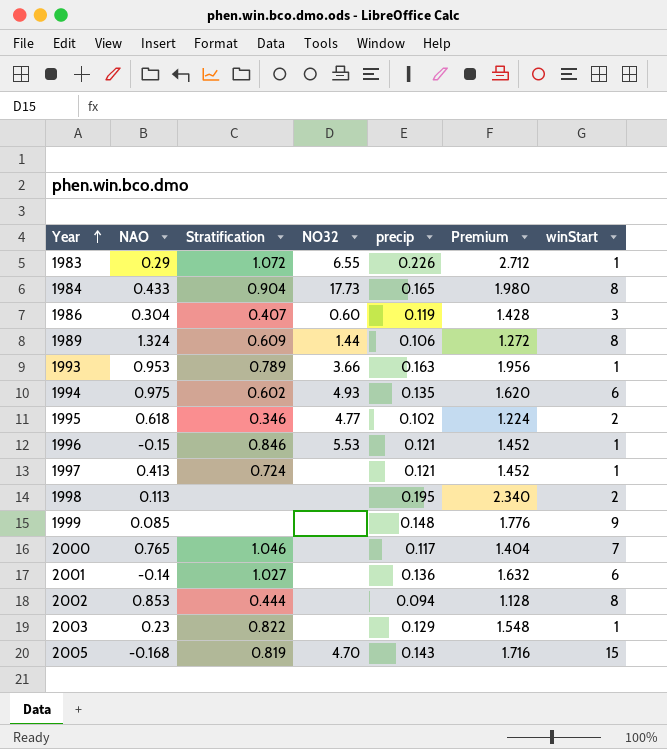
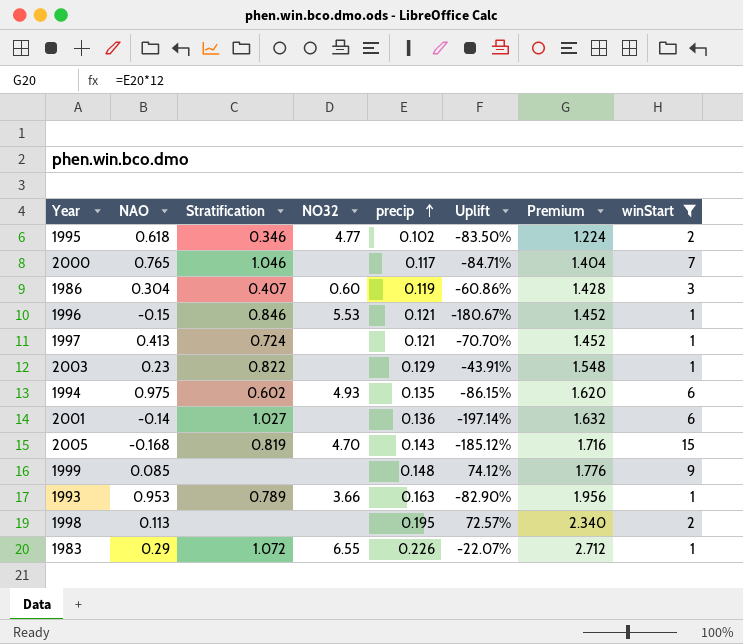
filter: none -> winStart != 8
row order: Year ascending -> precip ascending
column Uplift | formula: none -> ([precip] - [NAO]) / [NAO]

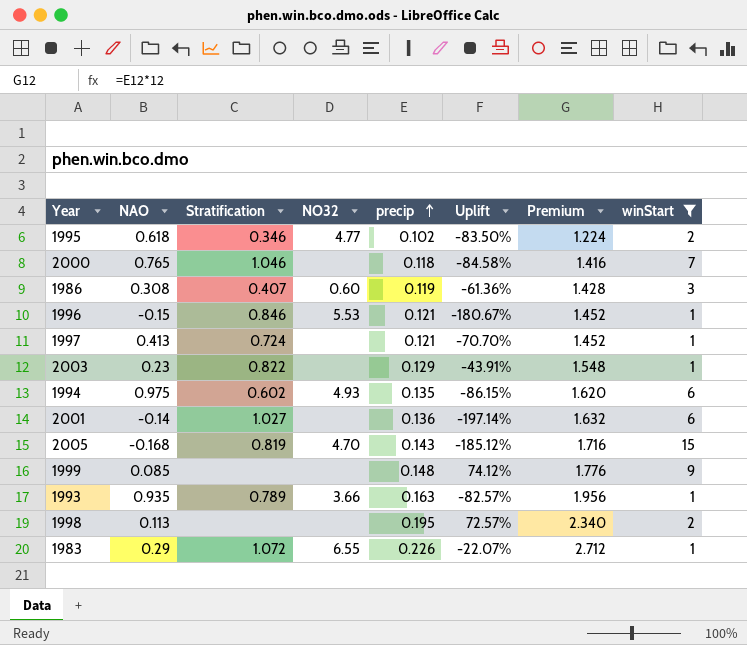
2000 | precip: 0.117 -> 0.118
2000 | Uplift: -84.71% -> -84.58%
2000 | Premium: 1.404 -> 1.416
1986 | NAO: 0.304 -> 0.308
1986 | Uplift: -60.86% -> -61.36%
1993 | NAO: 0.953 -> 0.935
1993 | Uplift: -82.90% -> -82.57%

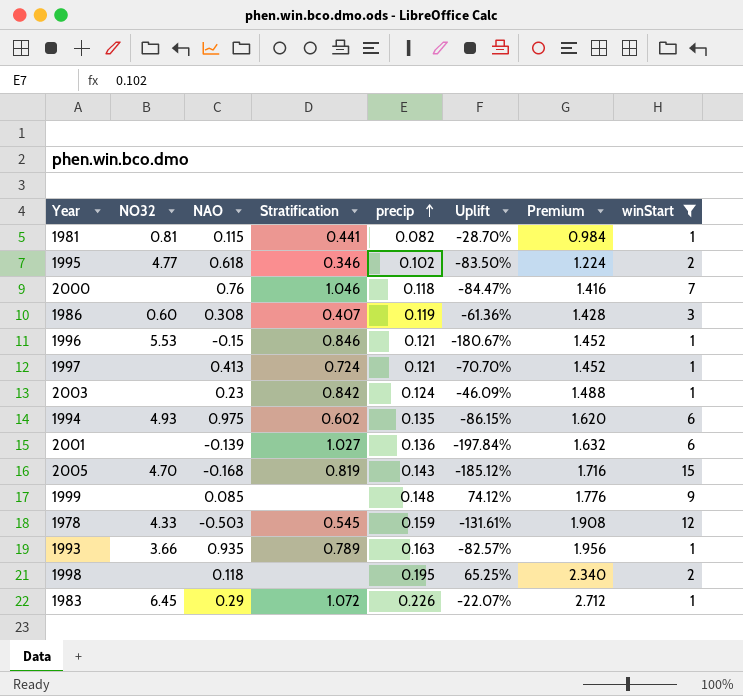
column NO32 | position: 4 -> 2
row 1981: none -> 0.81 | 0.115 | 0.441 | 0.082 | -28.70% | 0.984 | 1
2000 | NAO: 0.765 -> 0.76
2000 | Uplift: -84.58% -> -84.47%
2003 | Stratification: 0.822 -> 0.842
2003 | precip: 0.129 -> 0.124
2003 | Uplift: -43.91% -> -46.09%
2003 | Premium: 1.548 -> 1.488
2001 | NAO: -0.14 -> -0.139
2001 | Uplift: -197.14% -> -197.84%
row 1978: none -> 4.33 | -0.503 | 0.545 | 0.159 | -131.61% | 1.908 | 12
1998 | NAO: 0.113 -> 0.118
1998 | Uplift: 72.57% -> 65.25%
1983 | NO32: 6.55 -> 6.45

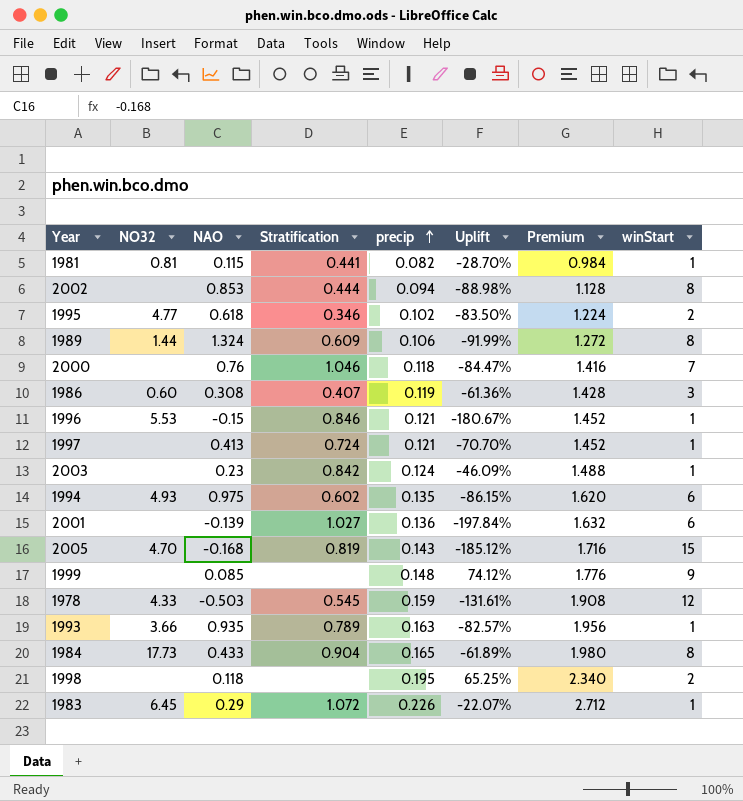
filter: winStart != 8 -> none

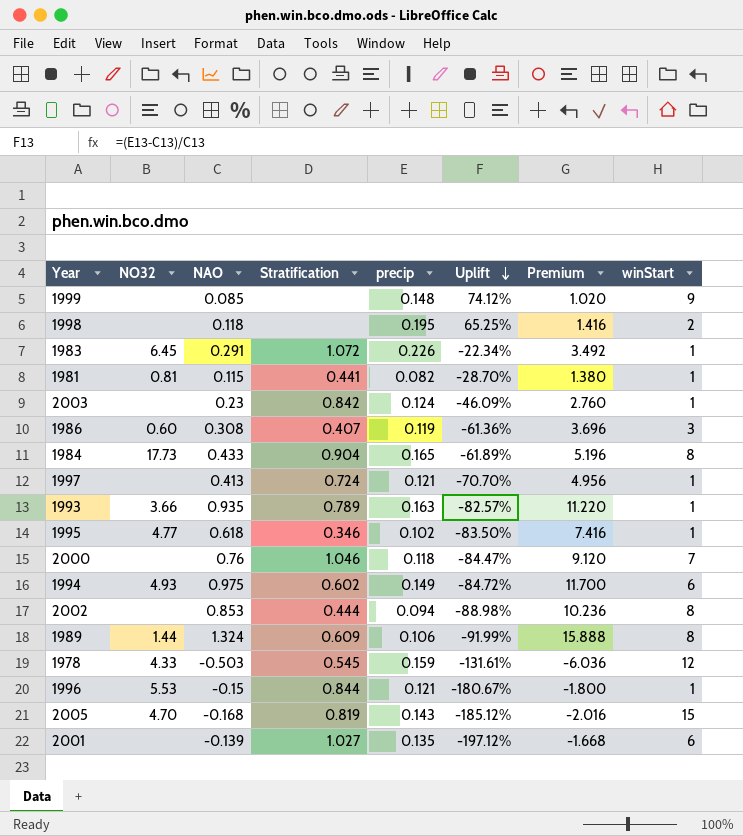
row order: precip ascending -> Uplift descending
column Premium | formula: [precip] * 12 -> [NAO] * 12
1983 | NAO: 0.29 -> 0.291
1983 | Uplift: -22.07% -> -22.34%
1995 | winStart: 2 -> 1
1994 | precip: 0.135 -> 0.149
1994 | Uplift: -86.15% -> -84.72%
1996 | Stratification: 0.846 -> 0.844
2001 | precip: 0.136 -> 0.135
2001 | Uplift: -197.84% -> -197.12%

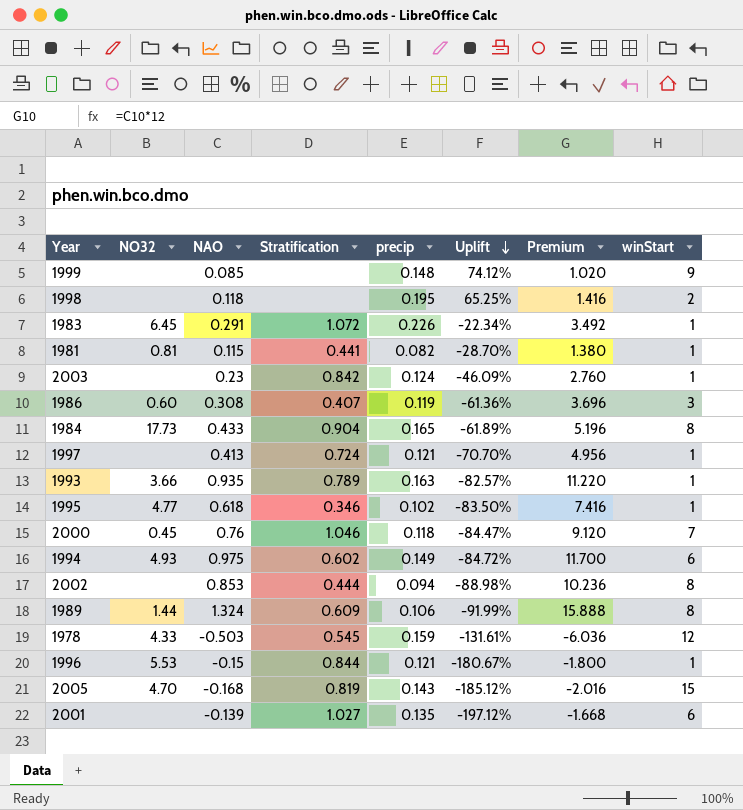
2000 | NO32: none -> 0.45

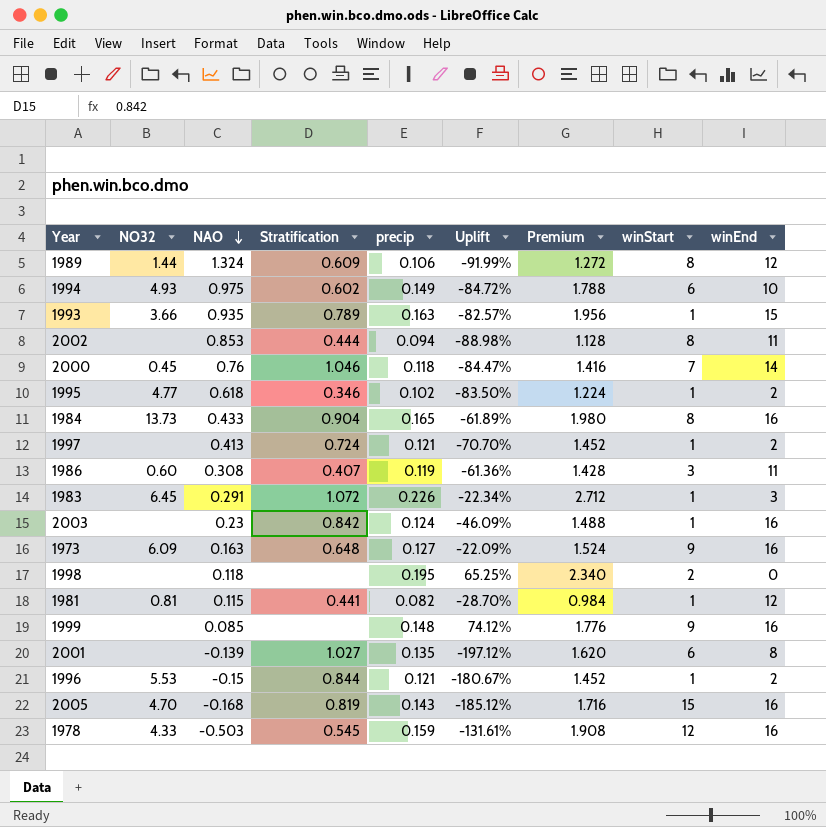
row order: Uplift descending -> NAO descending
column Premium | formula: [NAO] * 12 -> [precip] * 12
column winEnd | position: none -> 9
1984 | NO32: 17.73 -> 13.73
row 1973: none -> 6.09 | 0.163 | 0.648 | 0.127 | -22.09% | 1.524 | 9 | 16

